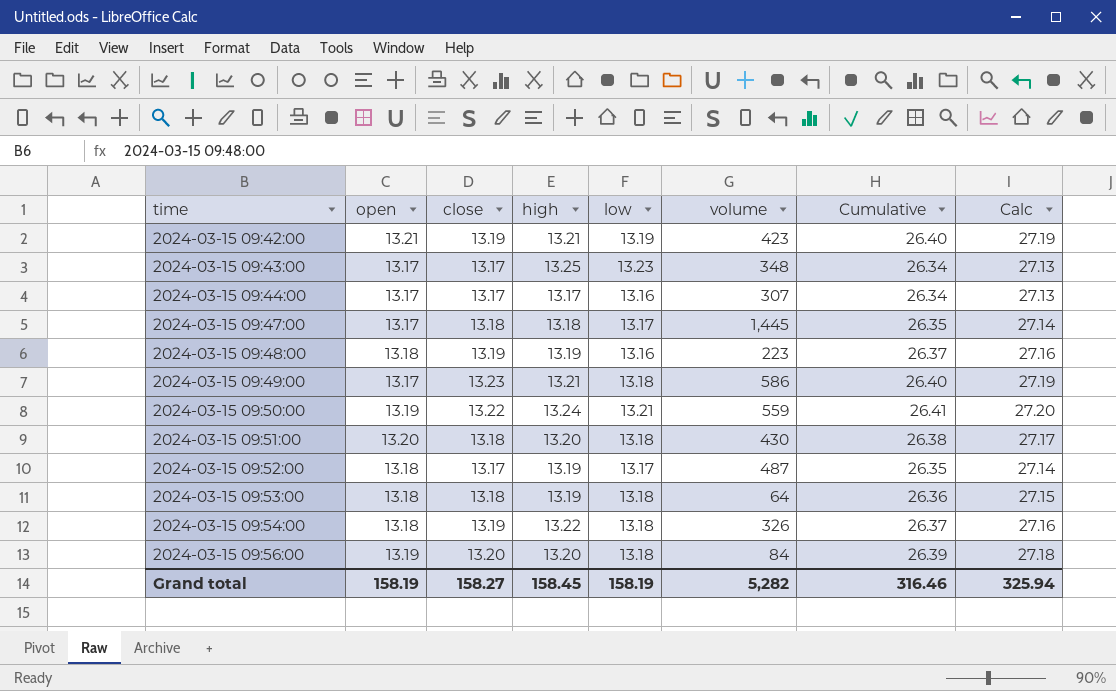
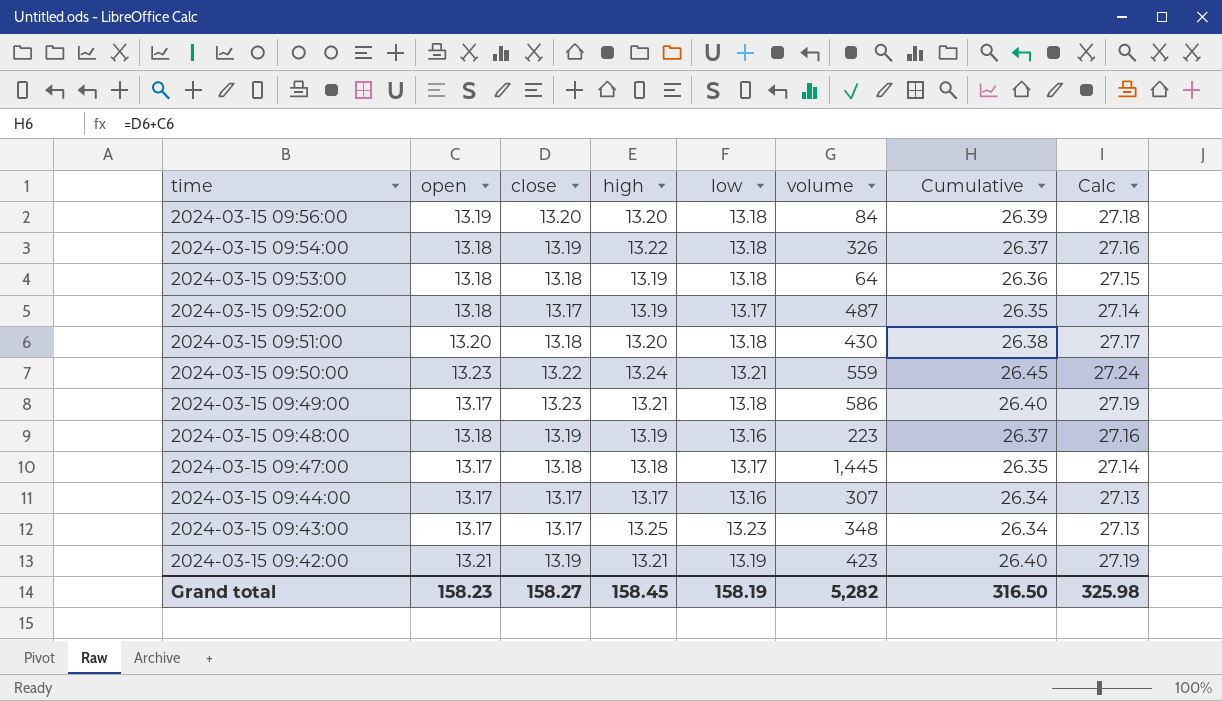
row order: time ascending -> time descending
2024-03-15 09:50:00 | open: 13.19 -> 13.23
2024-03-15 09:50:00 | Cumulative: 26.41 -> 26.45
2024-03-15 09:50:00 | Calc: 27.20 -> 27.24
Grand total | open: 158.19 -> 158.23
Grand total | Cumulative: 316.46 -> 316.50
Grand total | Calc: 325.94 -> 325.98

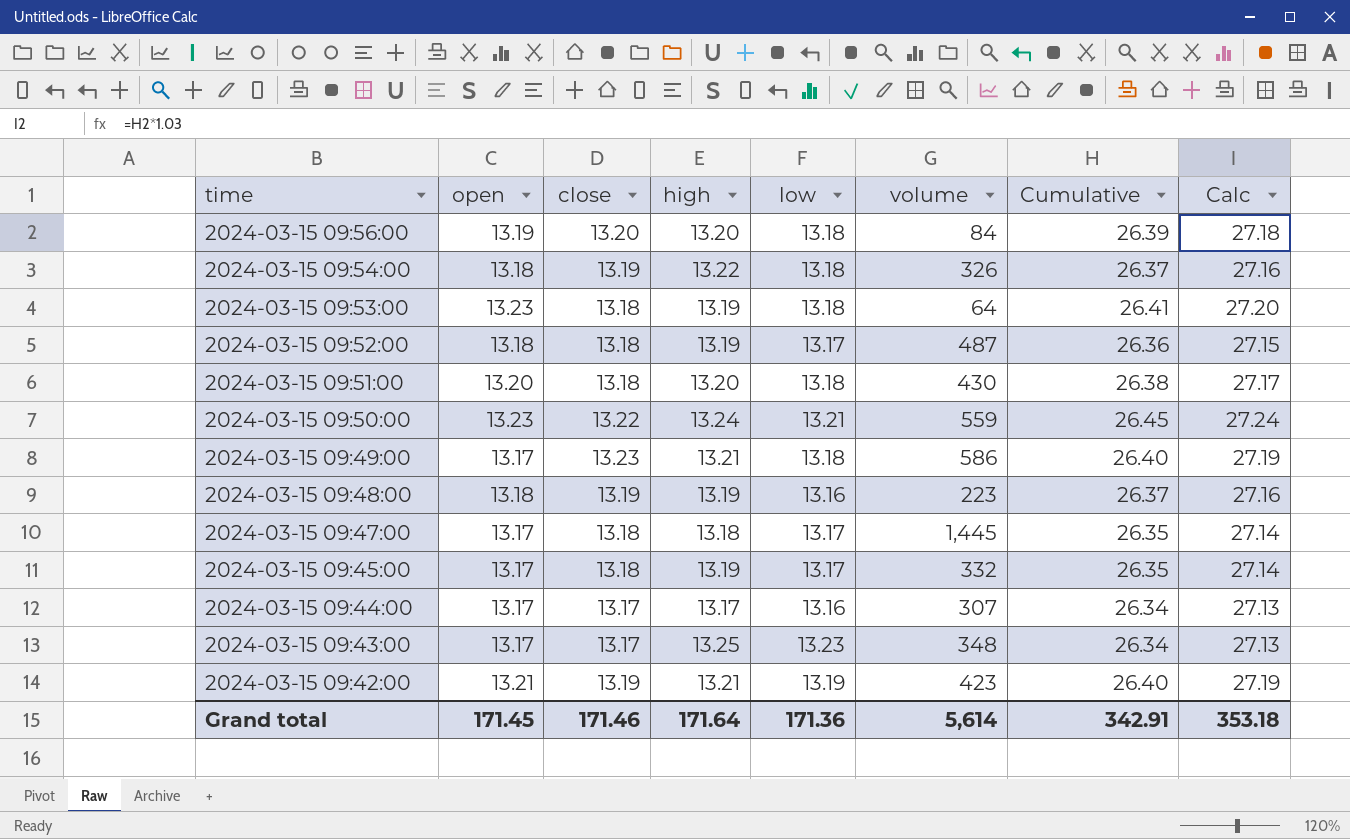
2024-03-15 09:53:00 | open: 13.18 -> 13.23
2024-03-15 09:53:00 | Cumulative: 26.36 -> 26.41
2024-03-15 09:53:00 | Calc: 27.15 -> 27.20
2024-03-15 09:52:00 | close: 13.17 -> 13.18
2024-03-15 09:52:00 | Cumulative: 26.35 -> 26.36
2024-03-15 09:52:00 | Calc: 27.14 -> 27.15
row 2024-03-15 09:45:00: none -> 13.17 | 13.18 | 13.19 | 13.17 | 332 | 26.35 | 27.14
Grand total | open: 158.23 -> 171.45
Grand total | close: 158.27 -> 171.46
Grand total | high: 158.45 -> 171.64
Grand total | low: 158.19 -> 171.36
Grand total | volume: 5,282 -> 5,614
Grand total | Cumulative: 316.50 -> 342.91
Grand total | Calc: 325.98 -> 353.18

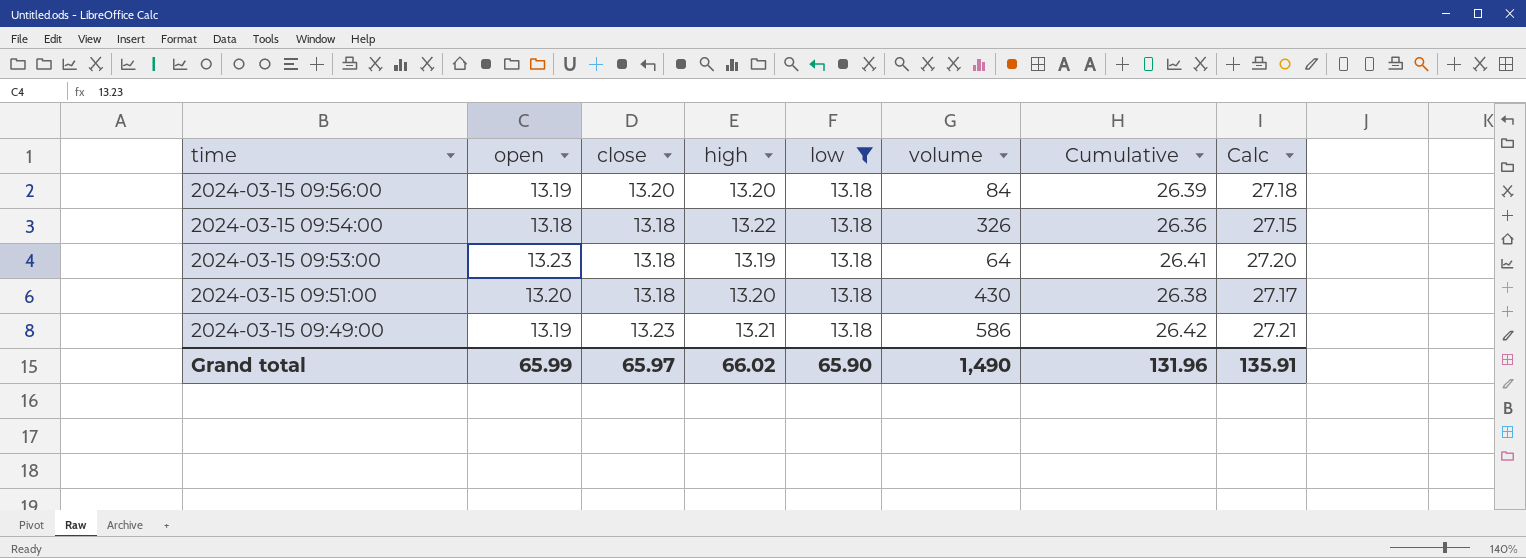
filter: none -> low = 13.18
2024-03-15 09:54:00 | close: 13.19 -> 13.18
2024-03-15 09:54:00 | Cumulative: 26.37 -> 26.36
2024-03-15 09:54:00 | Calc: 27.16 -> 27.15
2024-03-15 09:49:00 | open: 13.17 -> 13.19
2024-03-15 09:49:00 | Cumulative: 26.40 -> 26.42
2024-03-15 09:49:00 | Calc: 27.19 -> 27.21
Grand total | open: 171.45 -> 65.99
Grand total | close: 171.46 -> 65.97
Grand total | high: 171.64 -> 66.02
Grand total | low: 171.36 -> 65.90
Grand total | volume: 5,614 -> 1,490
Grand total | Cumulative: 342.91 -> 131.96
Grand total | Calc: 353.18 -> 135.91

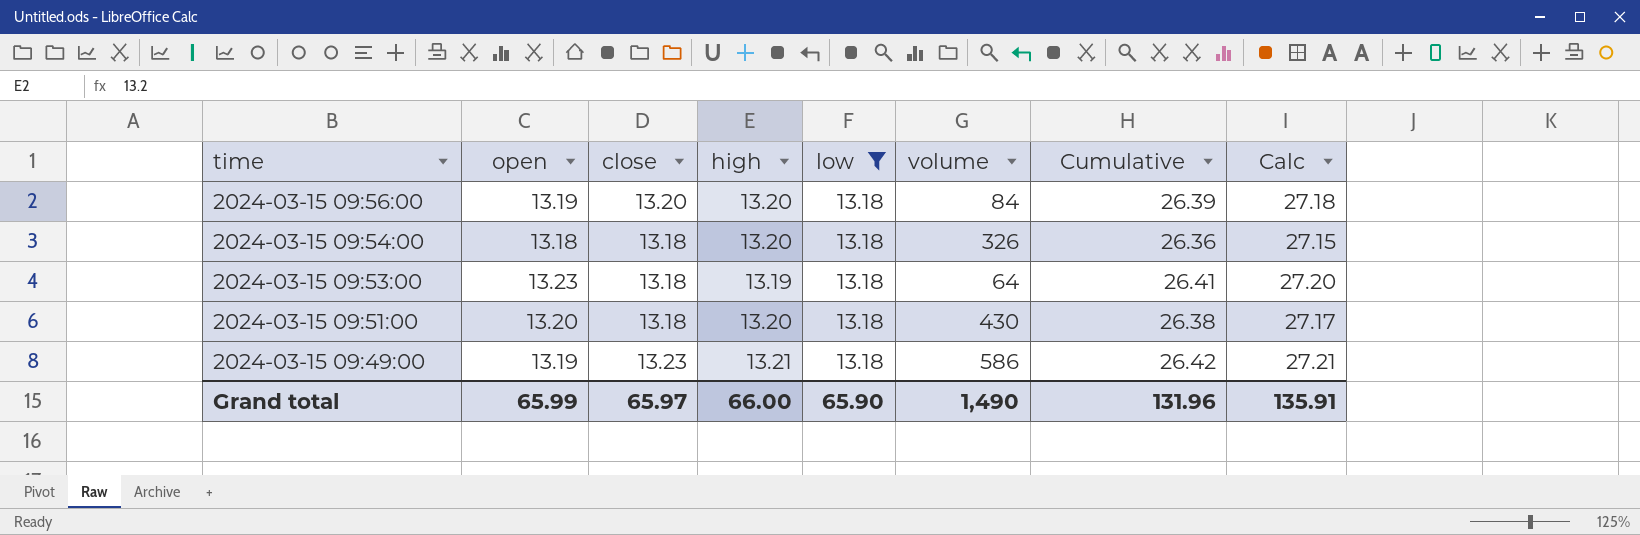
2024-03-15 09:54:00 | high: 13.22 -> 13.20
Grand total | high: 66.02 -> 66.00

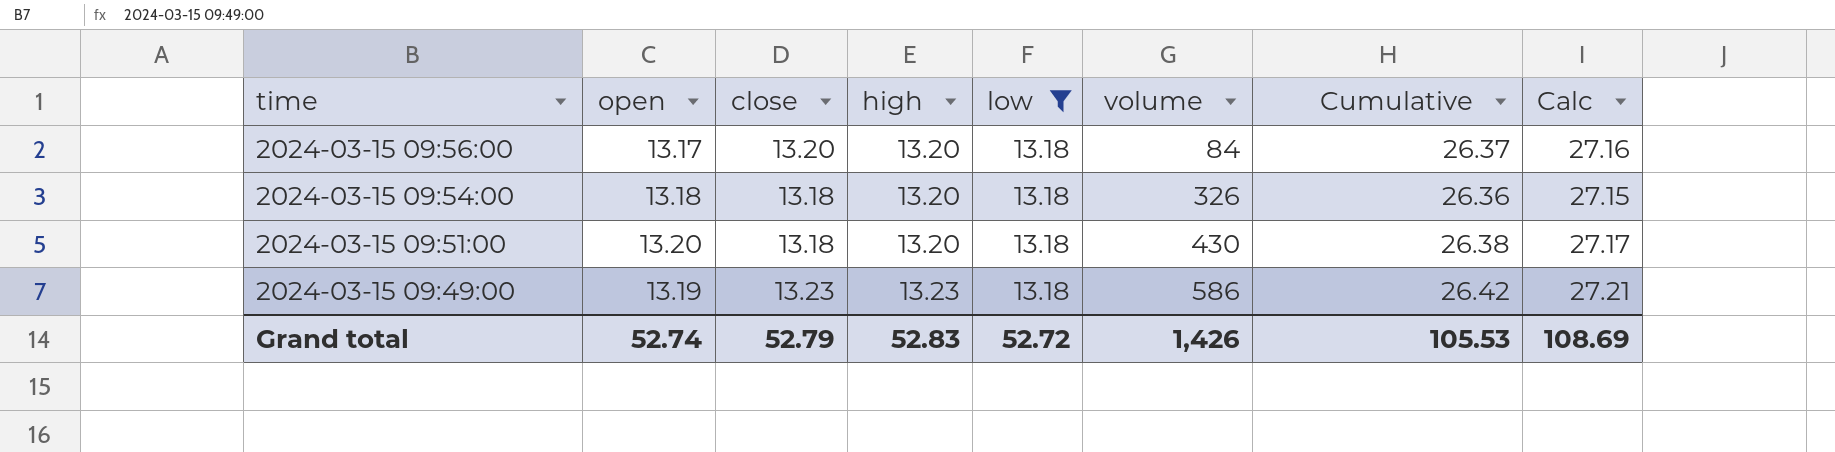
row 2024-03-15 09:53:00: 13.23 | 13.18 | 13.19 | 13.18 | 64 | 26.41 | 27.20 -> none
2024-03-15 09:56:00 | open: 13.19 -> 13.17
2024-03-15 09:56:00 | Cumulative: 26.39 -> 26.37
2024-03-15 09:56:00 | Calc: 27.18 -> 27.16
2024-03-15 09:49:00 | high: 13.21 -> 13.23
Grand total | open: 65.99 -> 52.74
Grand total | close: 65.97 -> 52.79
Grand total | high: 66.00 -> 52.83
Grand total | low: 65.90 -> 52.72
Grand total | volume: 1,490 -> 1,426
Grand total | Cumulative: 131.96 -> 105.53
Grand total | Calc: 135.91 -> 108.69

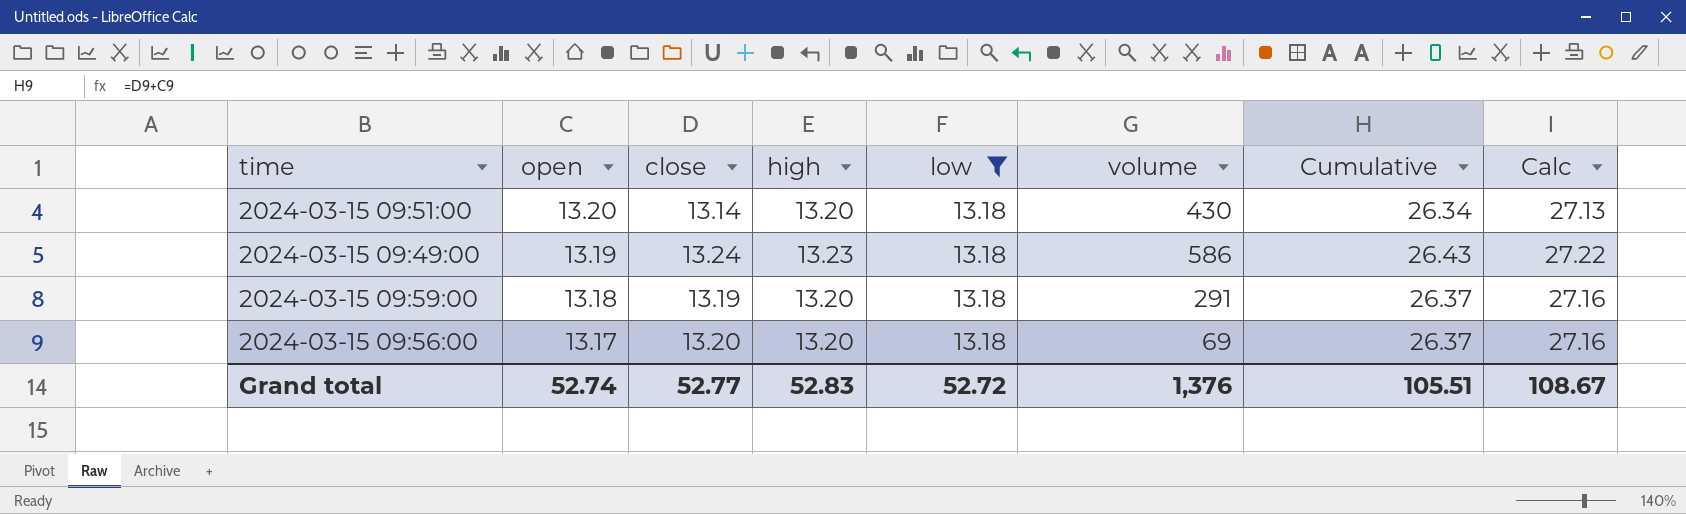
row order: time descending -> open descending
row 2024-03-15 09:54:00: 13.18 | 13.18 | 13.20 | 13.18 | 326 | 26.36 | 27.15 -> none
2024-03-15 09:51:00 | close: 13.18 -> 13.14
2024-03-15 09:51:00 | Cumulative: 26.38 -> 26.34
2024-03-15 09:51:00 | Calc: 27.17 -> 27.13
2024-03-15 09:49:00 | close: 13.23 -> 13.24
2024-03-15 09:49:00 | Cumulative: 26.42 -> 26.43
2024-03-15 09:49:00 | Calc: 27.21 -> 27.22
row 2024-03-15 09:59:00: none -> 13.18 | 13.19 | 13.20 | 13.18 | 291 | 26.37 | 27.16
2024-03-15 09:56:00 | volume: 84 -> 69
Grand total | close: 52.79 -> 52.77
Grand total | volume: 1,426 -> 1,376
Grand total | Cumulative: 105.53 -> 105.51
Grand total | Calc: 108.69 -> 108.67

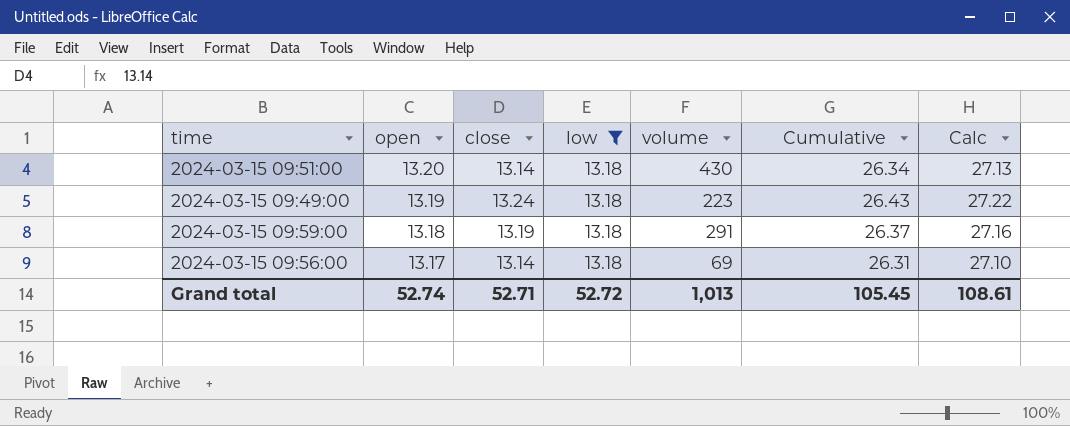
column high | position: 4 -> none
2024-03-15 09:49:00 | volume: 586 -> 223
2024-03-15 09:56:00 | close: 13.20 -> 13.14
2024-03-15 09:56:00 | Cumulative: 26.37 -> 26.31
2024-03-15 09:56:00 | Calc: 27.16 -> 27.10
Grand total | close: 52.77 -> 52.71
Grand total | volume: 1,376 -> 1,013
Grand total | Cumulative: 105.51 -> 105.45
Grand total | Calc: 108.67 -> 108.61

